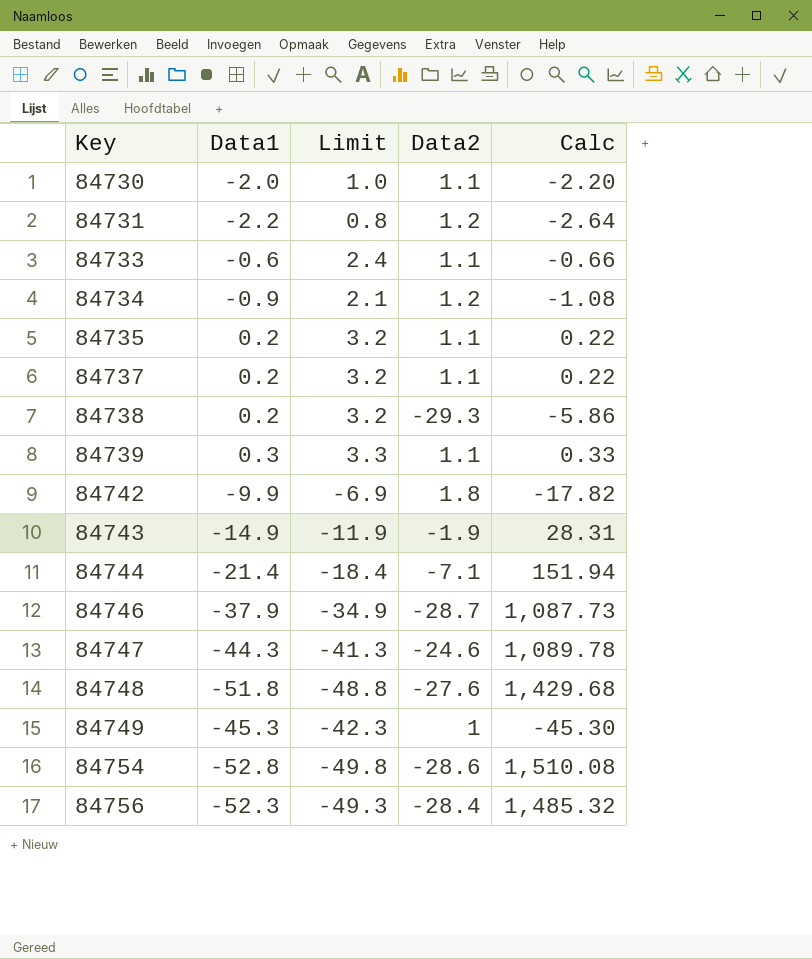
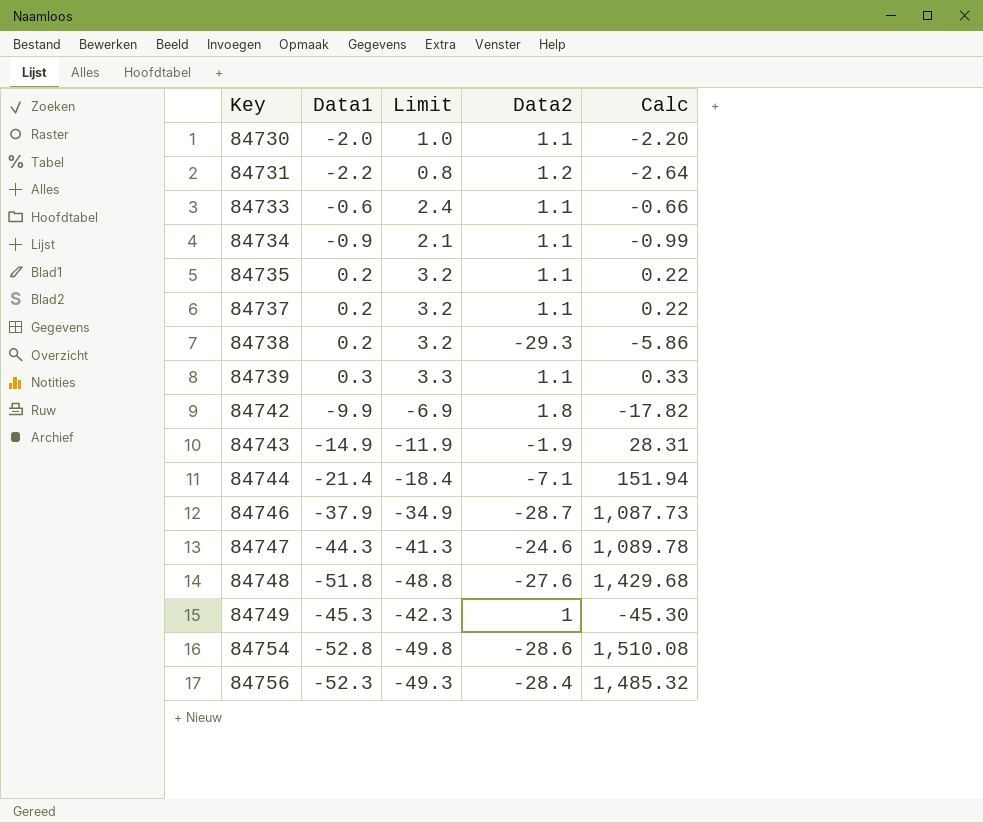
84734 | Data2: 1.2 -> 1.1
84734 | Calc: -1.08 -> -0.99

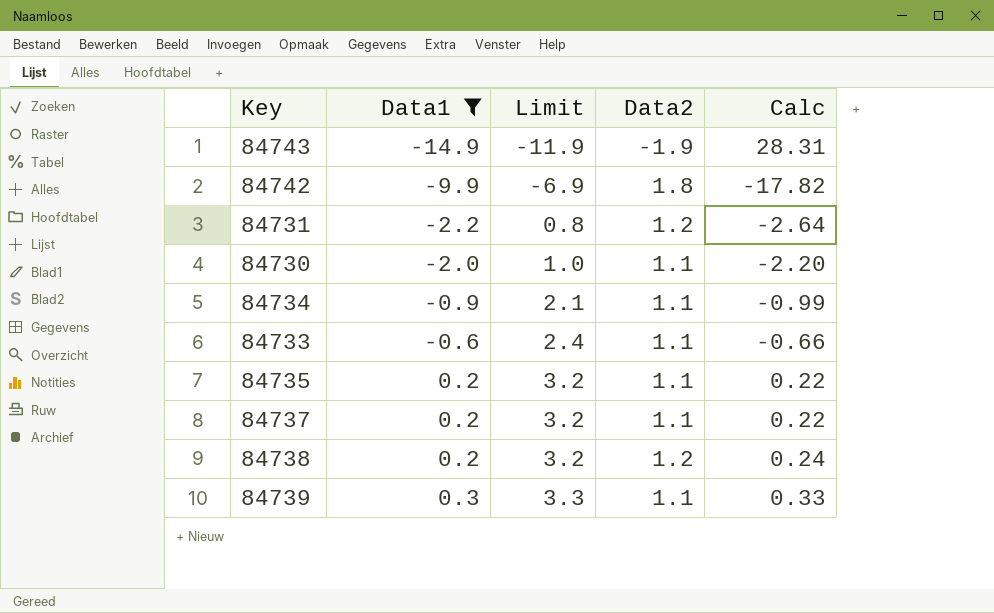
filter: none -> Data1 >= -14.9
row order: Key ascending -> Data1 ascending
84738 | Data2: -29.3 -> 1.2
84738 | Calc: -5.86 -> 0.24

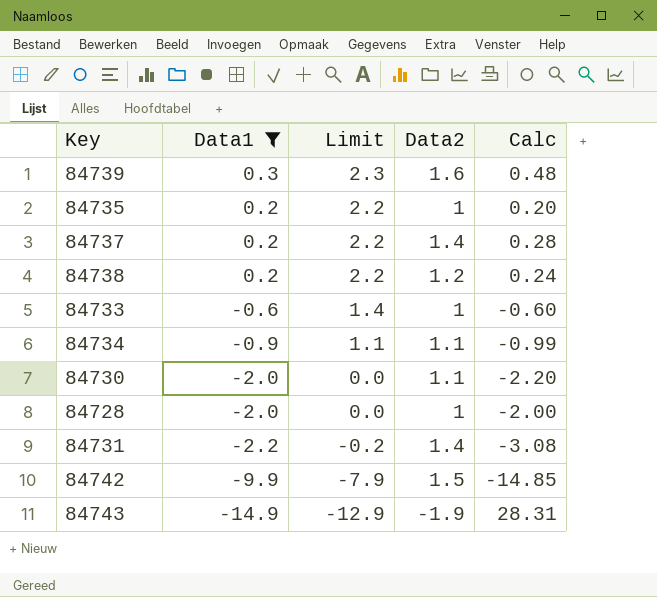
row order: Data1 ascending -> Data1 descending
column Limit | formula: [Data1] + 3 -> [Data1] + 2
84739 | Data2: 1.1 -> 1.6
84739 | Calc: 0.33 -> 0.48
84735 | Data2: 1.1 -> 1
84735 | Calc: 0.22 -> 0.20
84737 | Data2: 1.1 -> 1.4
84737 | Calc: 0.22 -> 0.28
84733 | Data2: 1.1 -> 1
84733 | Calc: -0.66 -> -0.60
row 84728: none -> -2.0 | 0.0 | 1 | -2.00
84731 | Data2: 1.2 -> 1.4
84731 | Calc: -2.64 -> -3.08
84742 | Data2: 1.8 -> 1.5
84742 | Calc: -17.82 -> -14.85

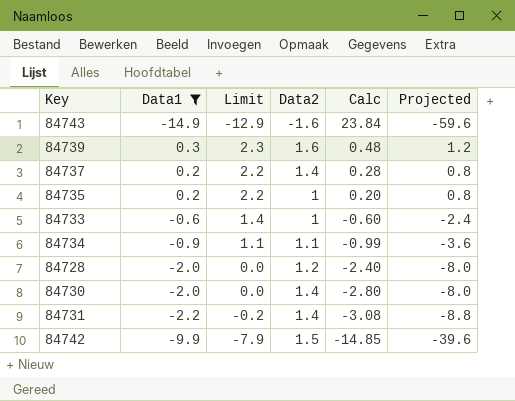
row order: Data1 descending -> Calc descending
column Projected | formula: none -> [Data1] * 4
row 84738: 0.2 | 2.2 | 1.2 | 0.24 -> none
84743 | Data2: -1.9 -> -1.6
84743 | Calc: 28.31 -> 23.84
84728 | Data2: 1 -> 1.2
84728 | Calc: -2.00 -> -2.40
84730 | Data2: 1.1 -> 1.4
84730 | Calc: -2.20 -> -2.80

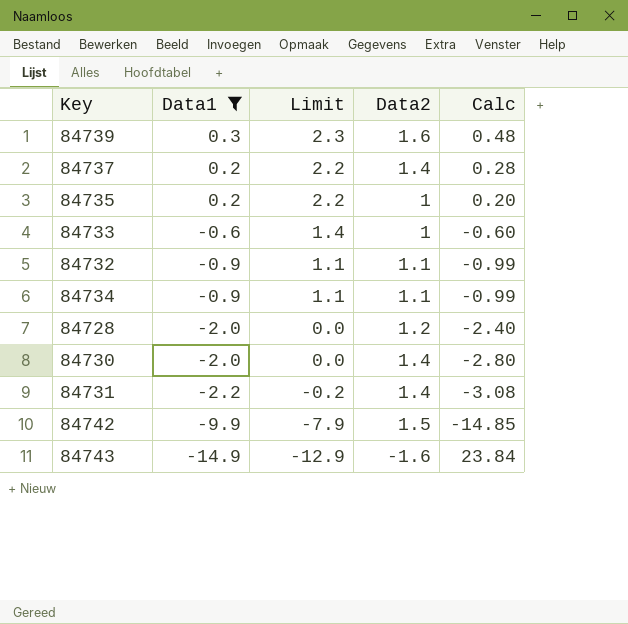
row order: Calc descending -> Data1 descending
column Projected | formula: [Data1] * 4 -> none
row 84732: none -> -0.9 | 1.1 | 1.1 | -0.99

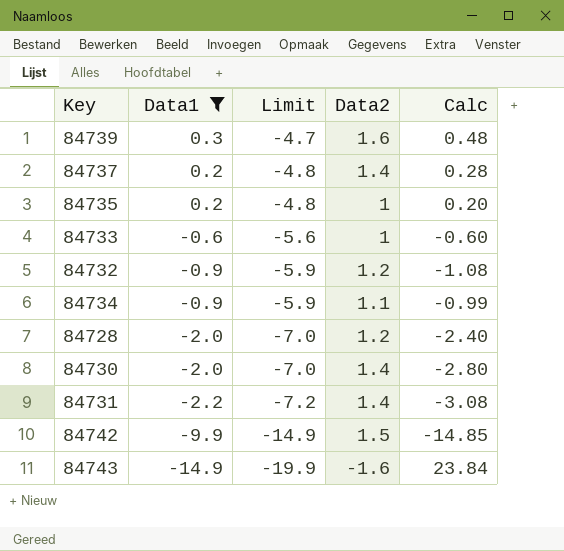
column Limit | formula: [Data1] + 2 -> [Data1] - 5
84732 | Data2: 1.1 -> 1.2
84732 | Calc: -0.99 -> -1.08

